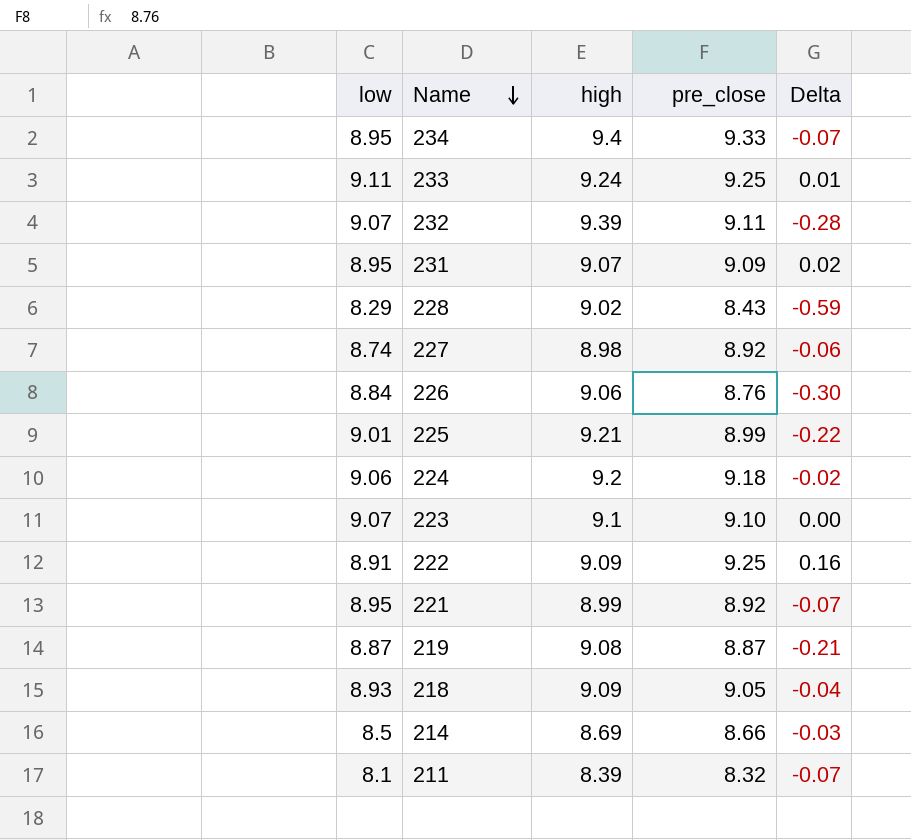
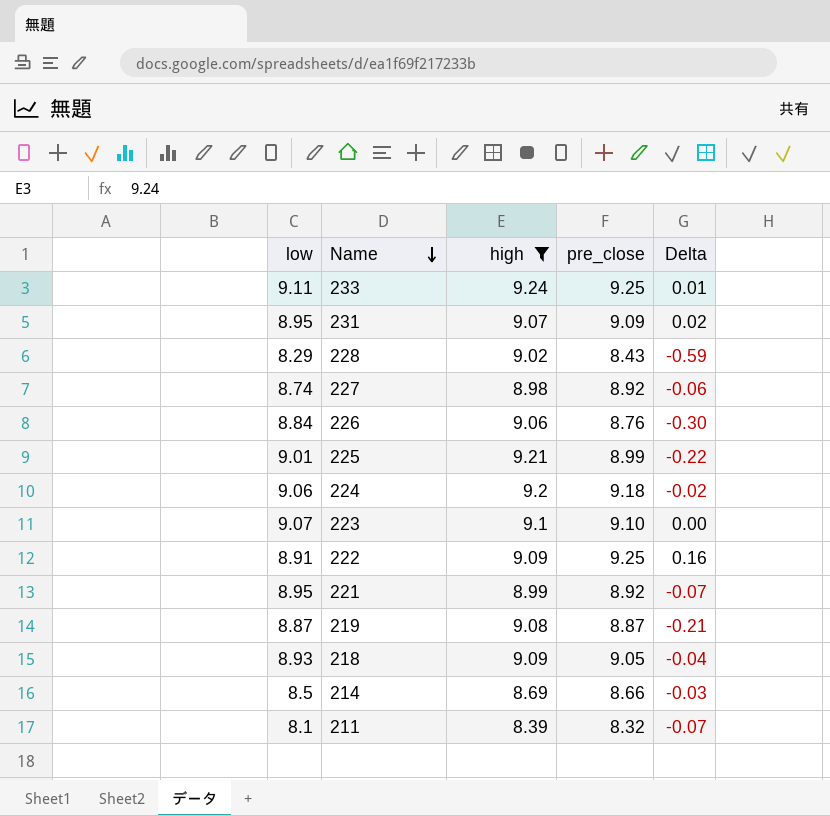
filter: none -> high <= 9.24

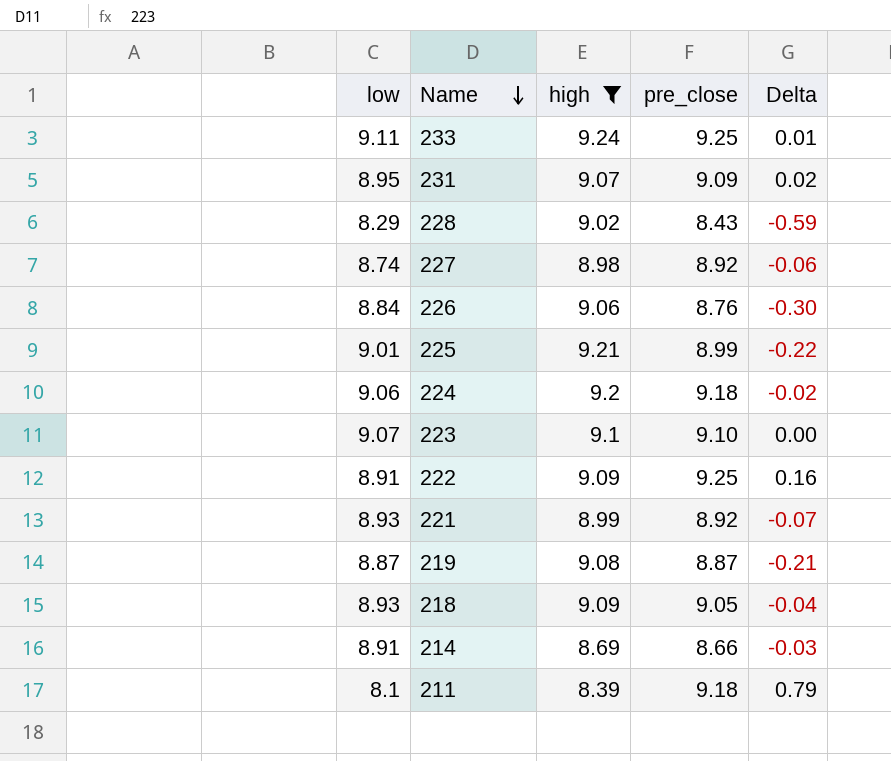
221 | low: 8.95 -> 8.93
214 | low: 8.5 -> 8.91
211 | pre_close: 8.32 -> 9.18
211 | Delta: -0.07 -> 0.79

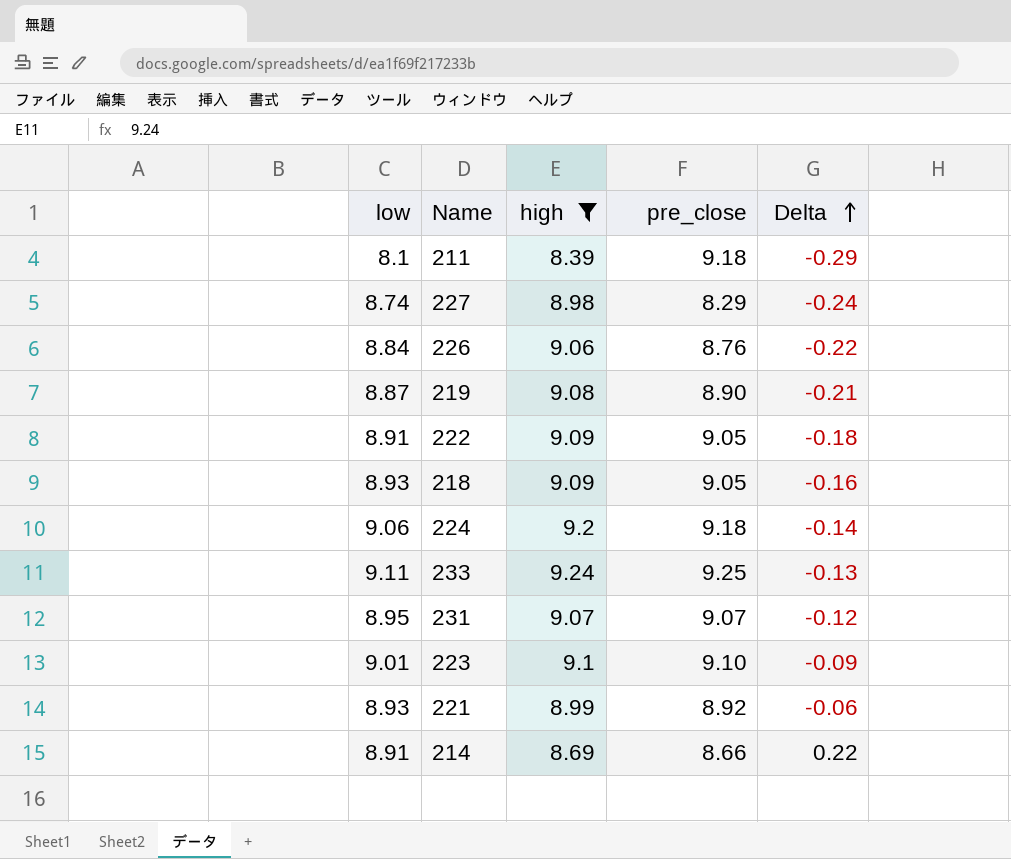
row order: Name descending -> Delta ascending
column Delta | formula: [pre_close] - [high] -> [low] - [high]
row 228: 8.29 | 9.02 | 8.43 | -0.59 -> none
row 225: 9.01 | 9.21 | 8.99 | -0.22 -> none
227 | pre_close: 8.92 -> 8.29
219 | pre_close: 8.87 -> 8.90
222 | pre_close: 9.25 -> 9.05
231 | pre_close: 9.09 -> 9.07
223 | low: 9.07 -> 9.01

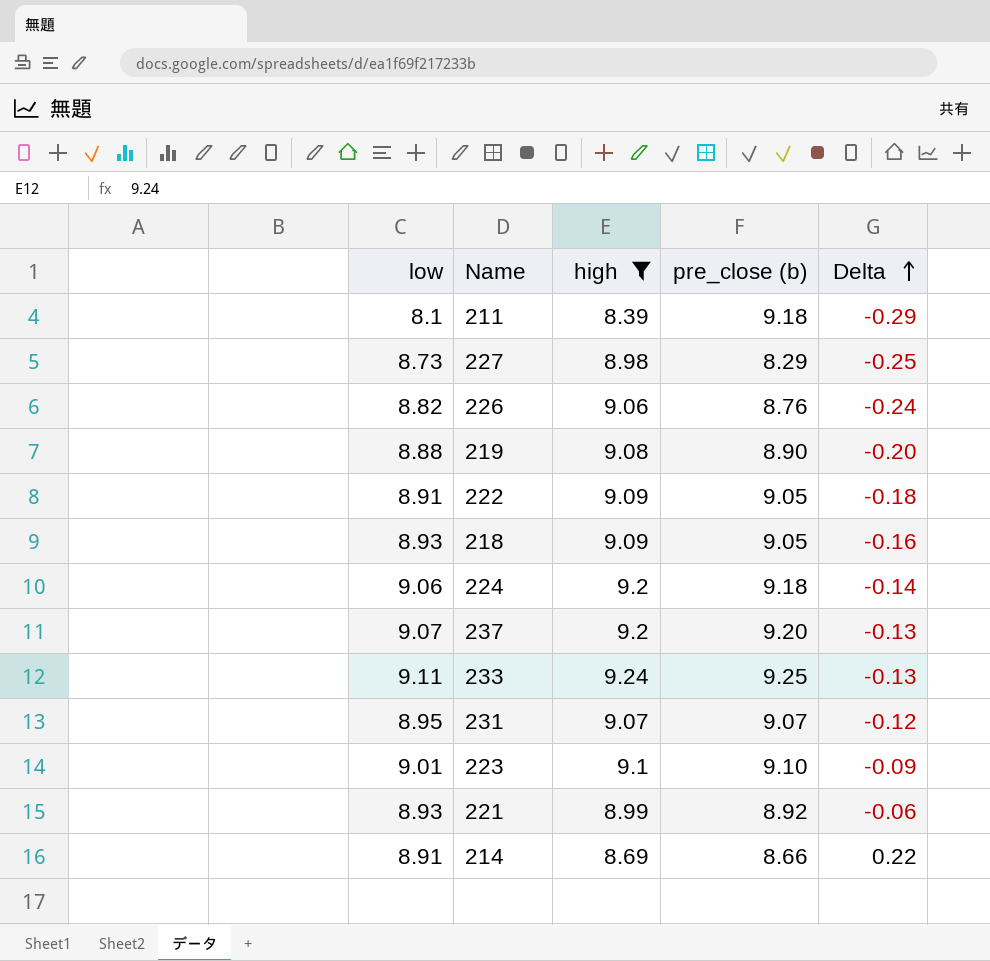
column name: pre_close -> pre_close (b)
227 | low: 8.74 -> 8.73
227 | Delta: -0.24 -> -0.25
226 | low: 8.84 -> 8.82
226 | Delta: -0.22 -> -0.24
219 | low: 8.87 -> 8.88
219 | Delta: -0.21 -> -0.20
row 237: none -> 9.07 | 9.2 | 9.20 | -0.13

